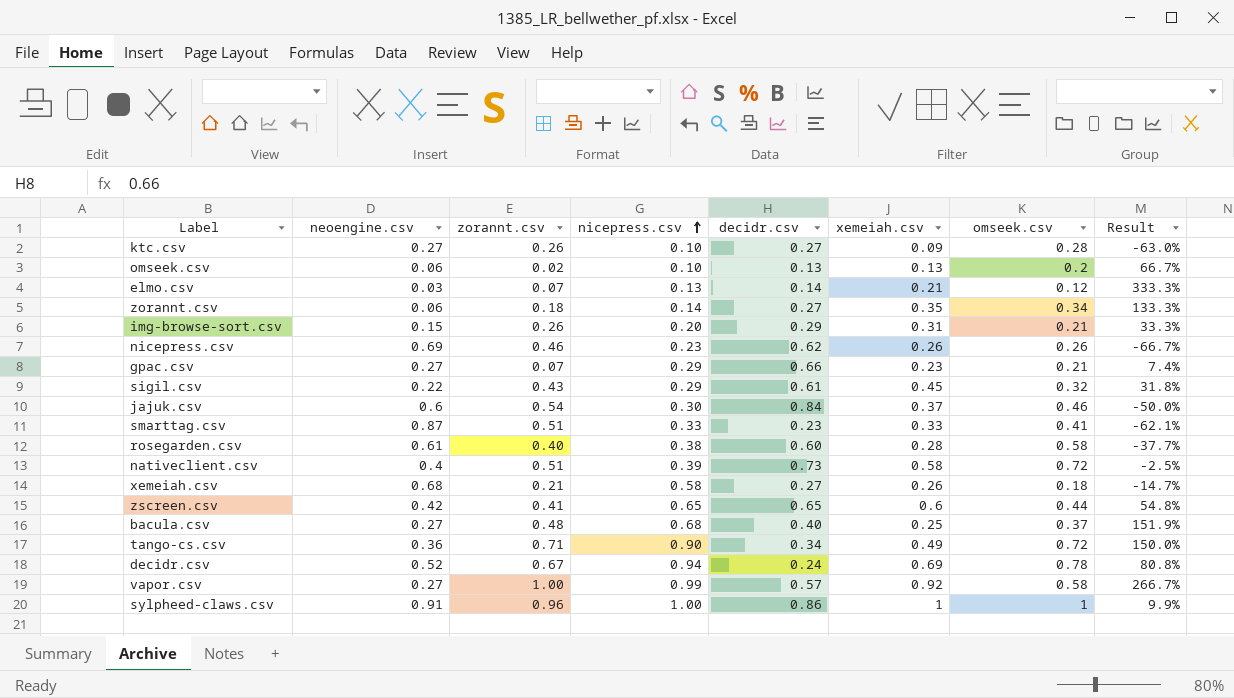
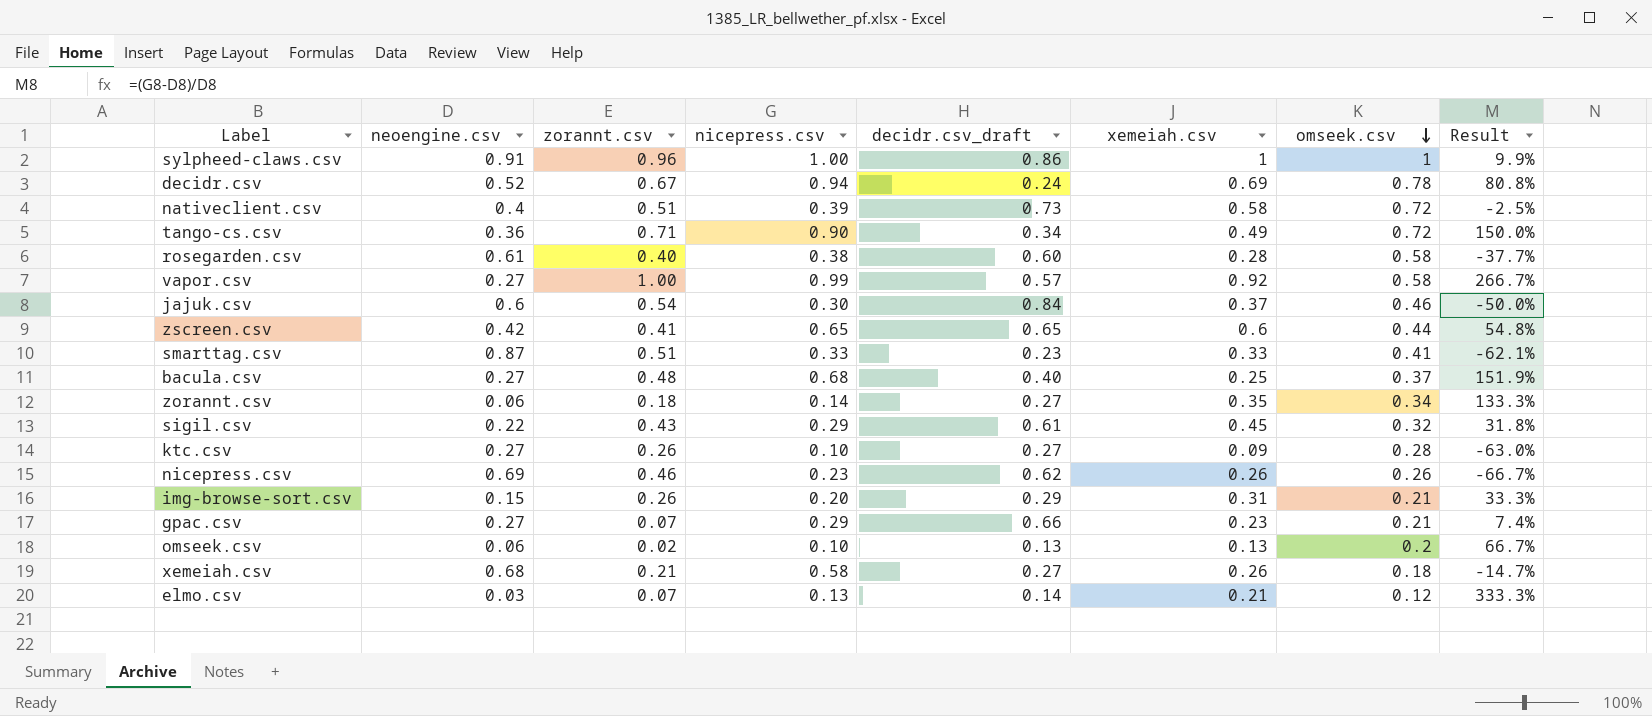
row order: nicepress.csv ascending -> omseek.csv descending
column name: decidr.csv -> decidr.csv_draft

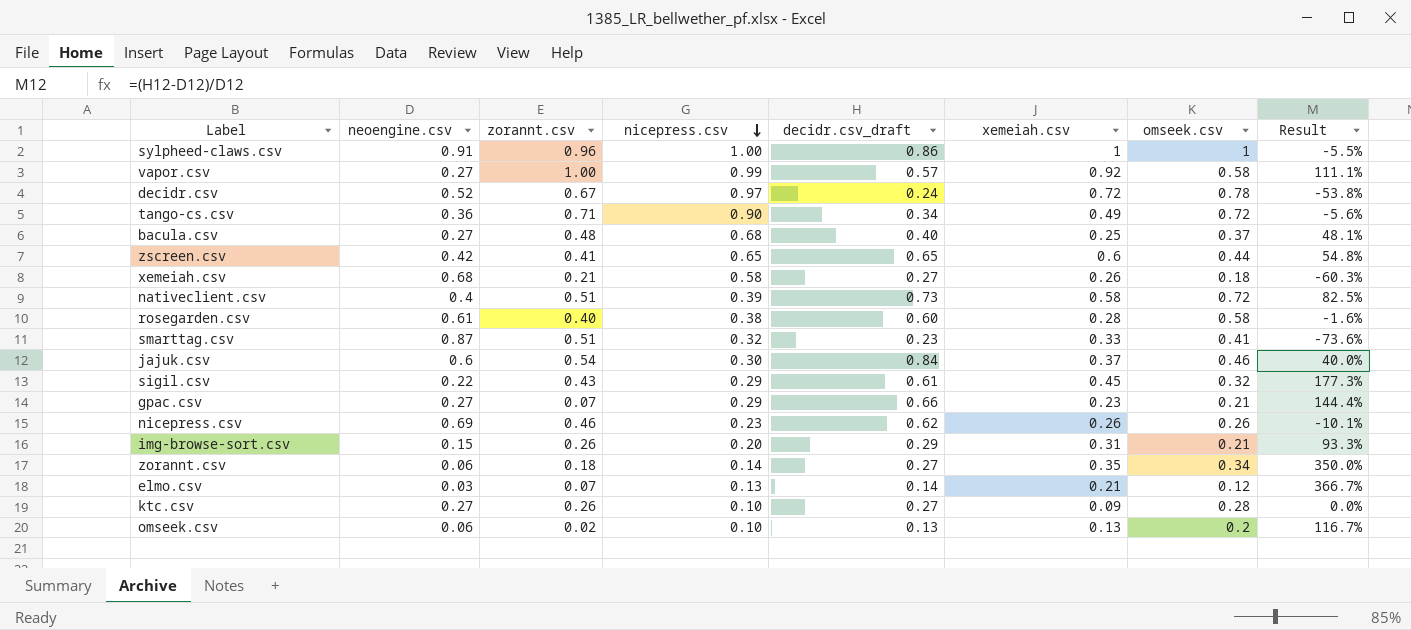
row order: omseek.csv descending -> nicepress.csv descending
column Result | formula: ([nicepress.csv] - [neoengine.csv]) / [neoengine.csv] -> ([decidr.csv_draft] - [neoengine.csv]) / [neoengine.csv]
decidr.csv | nicepress.csv: 0.94 -> 0.97
decidr.csv | xemeiah.csv: 0.69 -> 0.72
smarttag.csv | nicepress.csv: 0.33 -> 0.32

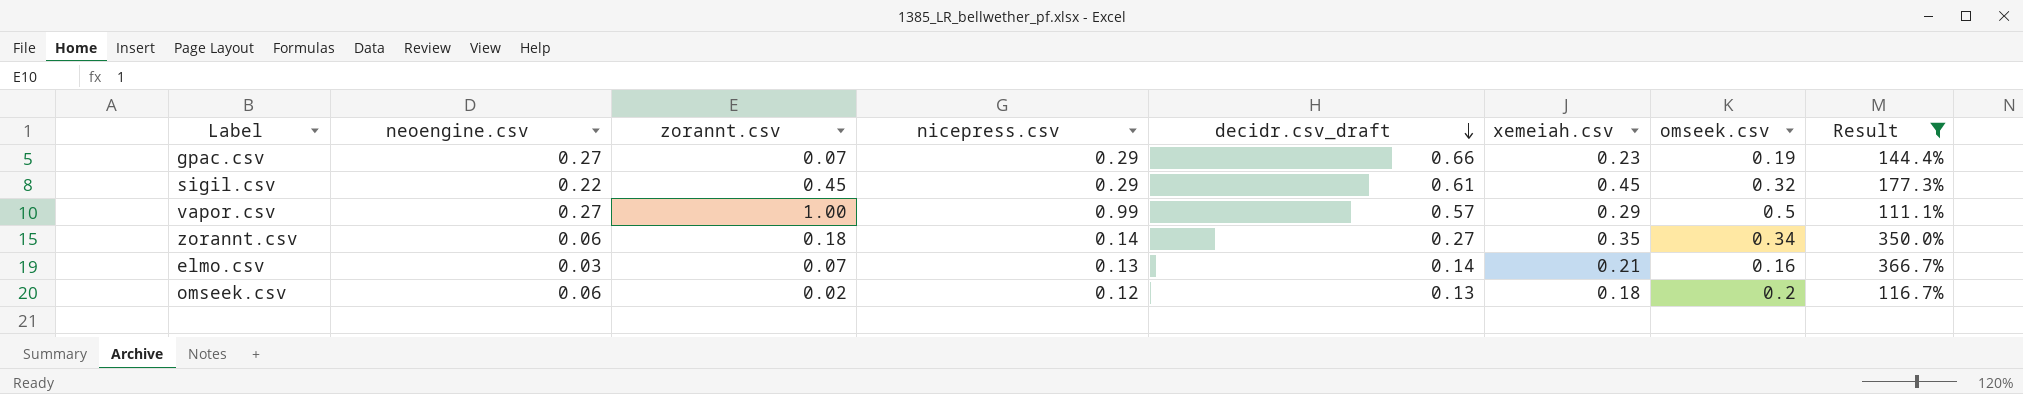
filter: none -> Result >= 111.1%
row order: nicepress.csv descending -> decidr.csv_draft descending
gpac.csv | omseek.csv: 0.21 -> 0.19
sigil.csv | zorannt.csv: 0.43 -> 0.45
vapor.csv | xemeiah.csv: 0.92 -> 0.29
vapor.csv | omseek.csv: 0.58 -> 0.5
elmo.csv | omseek.csv: 0.12 -> 0.16
omseek.csv | nicepress.csv: 0.10 -> 0.12
omseek.csv | xemeiah.csv: 0.13 -> 0.18

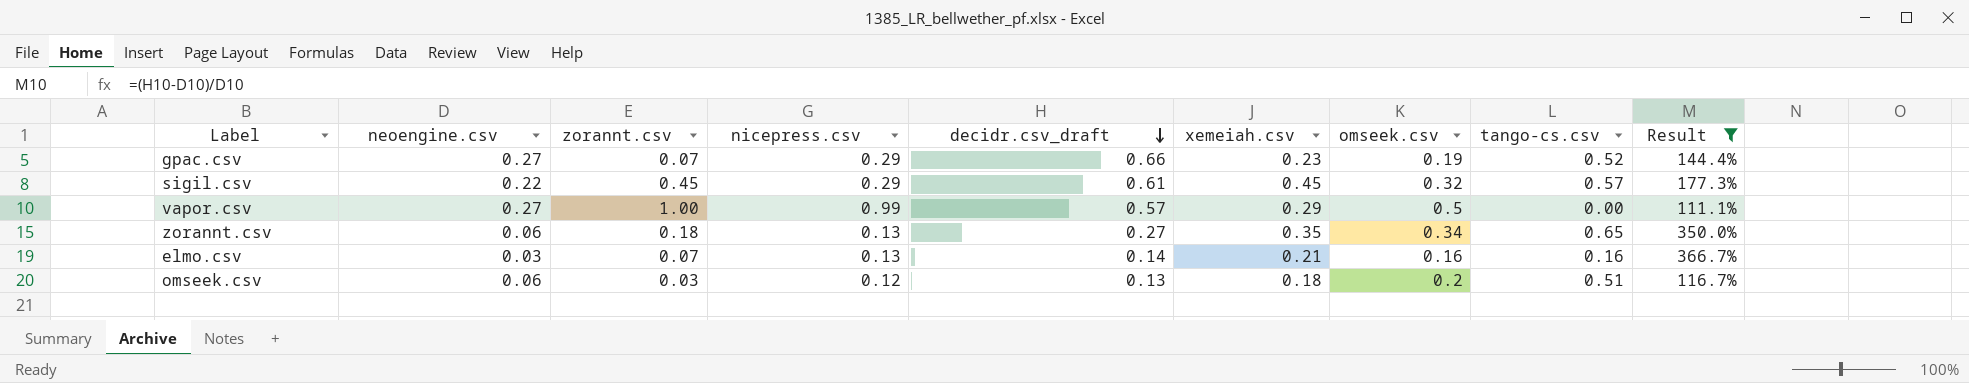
column tango-cs.csv | position: none -> 8
zorannt.csv | nicepress.csv: 0.14 -> 0.13
omseek.csv | zorannt.csv: 0.02 -> 0.03

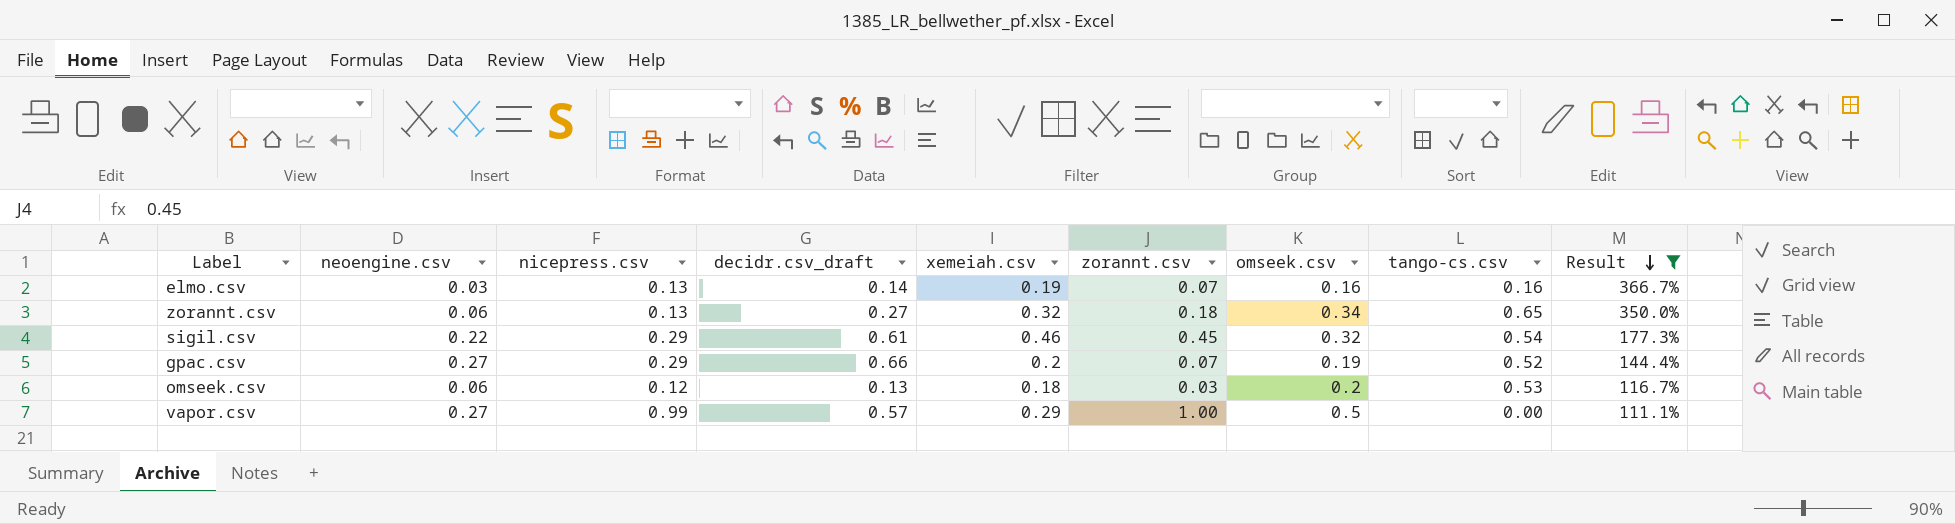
row order: decidr.csv_draft descending -> Result descending
column zorannt.csv | position: 3 -> 6
elmo.csv | xemeiah.csv: 0.21 -> 0.19
zorannt.csv | xemeiah.csv: 0.35 -> 0.32
sigil.csv | xemeiah.csv: 0.45 -> 0.46
sigil.csv | tango-cs.csv: 0.57 -> 0.54
gpac.csv | xemeiah.csv: 0.23 -> 0.2
omseek.csv | tango-cs.csv: 0.51 -> 0.53

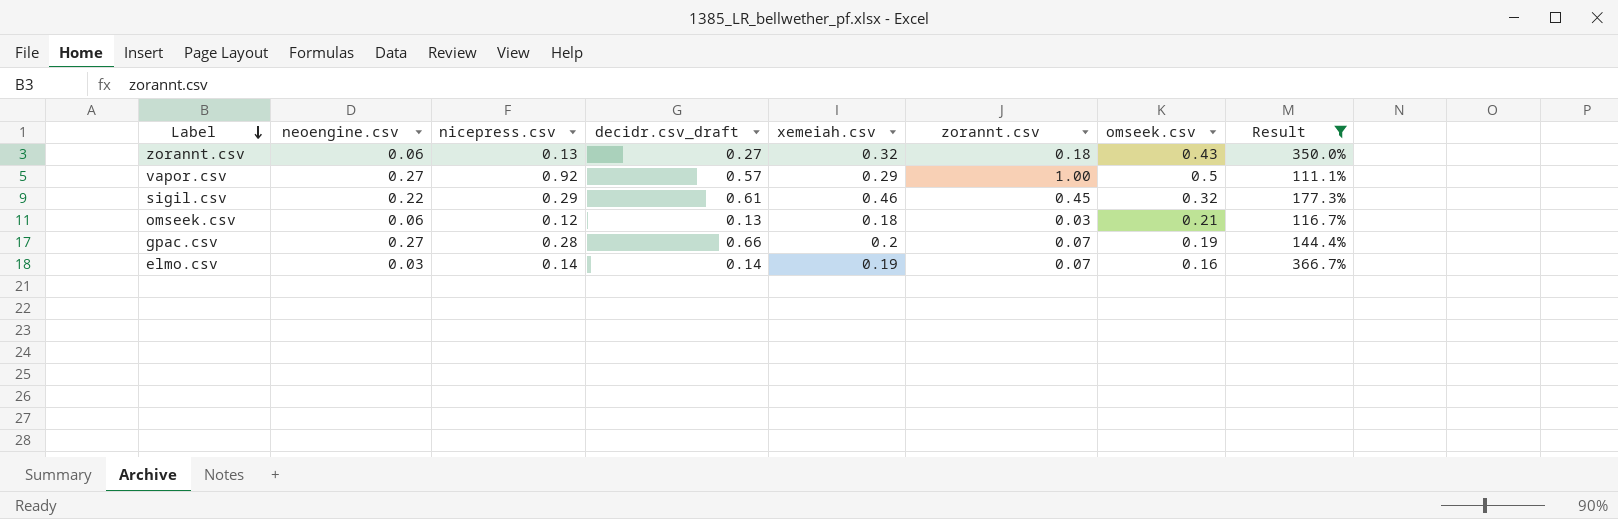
row order: Result descending -> Label descending
column tango-cs.csv | position: 8 -> none
zorannt.csv | omseek.csv: 0.34 -> 0.43
vapor.csv | nicepress.csv: 0.99 -> 0.92
omseek.csv | omseek.csv: 0.2 -> 0.21
gpac.csv | nicepress.csv: 0.29 -> 0.28
elmo.csv | nicepress.csv: 0.13 -> 0.14

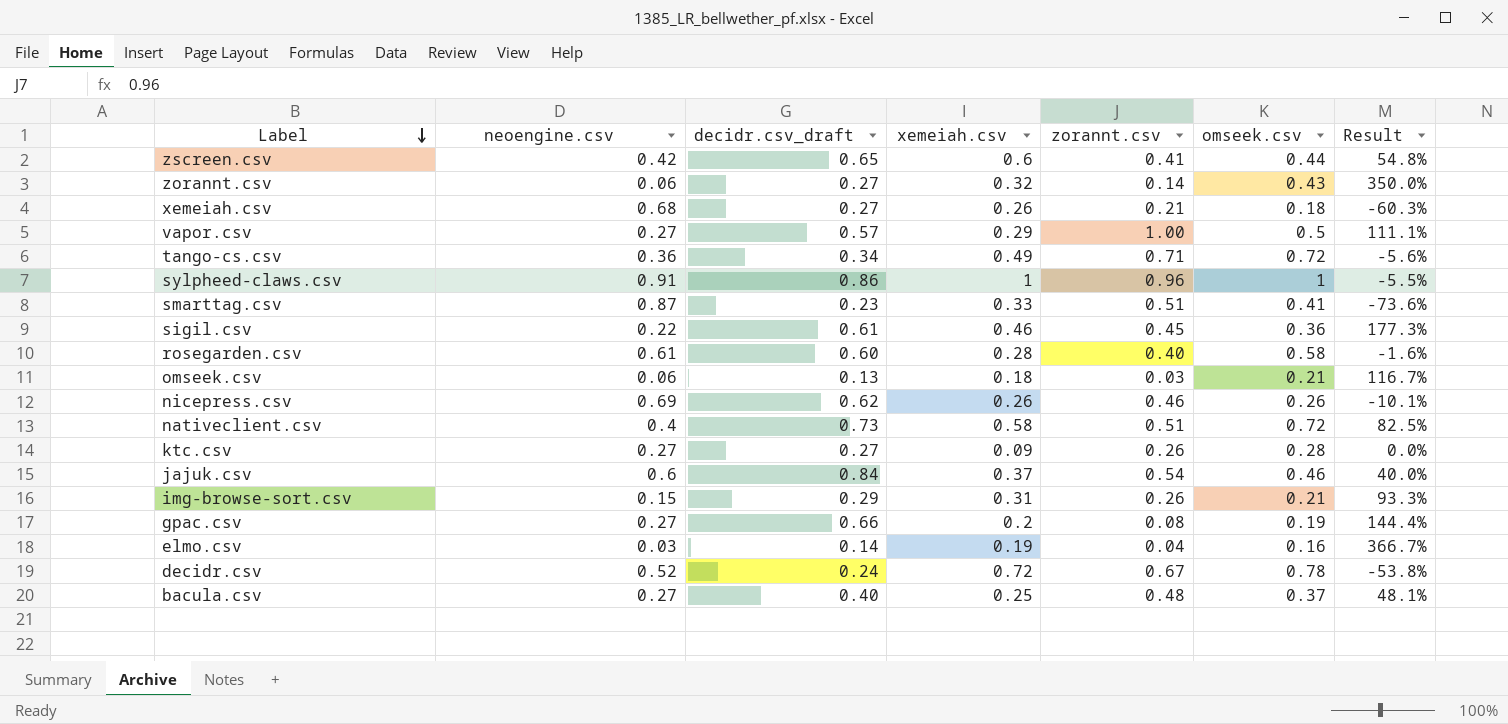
filter: Result >= 111.1% -> none
column nicepress.csv | position: 3 -> none
zorannt.csv | zorannt.csv: 0.18 -> 0.14
sigil.csv | omseek.csv: 0.32 -> 0.36
gpac.csv | zorannt.csv: 0.07 -> 0.08
elmo.csv | zorannt.csv: 0.07 -> 0.04

